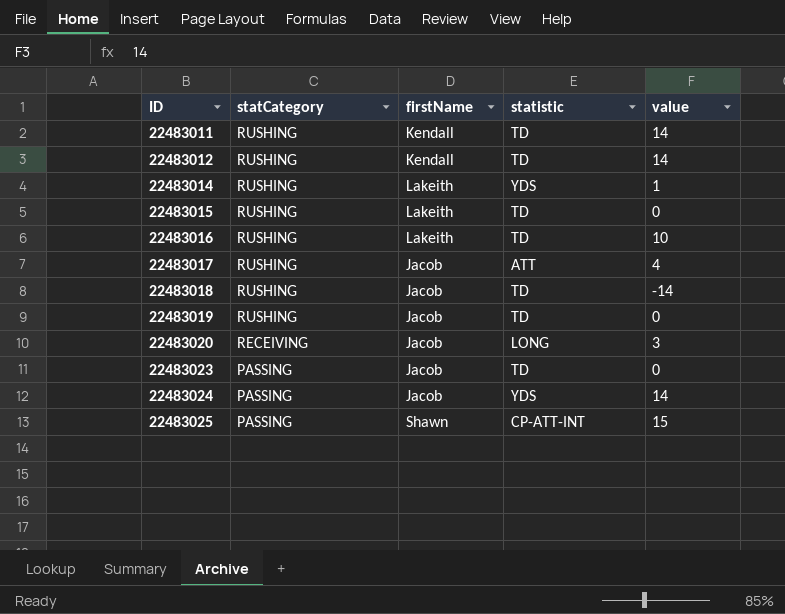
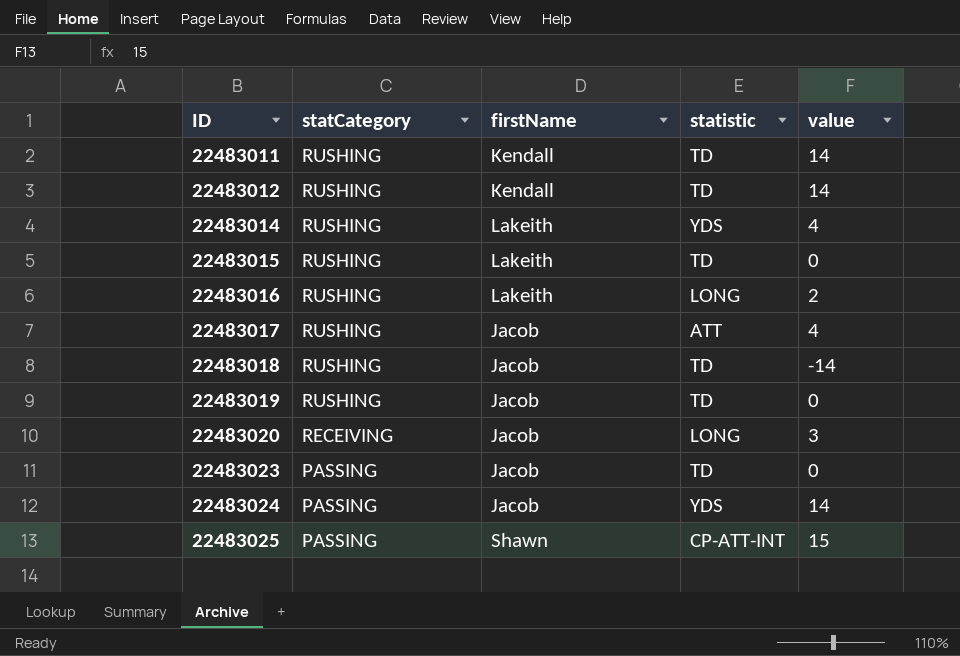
22483014 | value: 1 -> 4
22483016 | statistic: TD -> LONG
22483016 | value: 10 -> 2

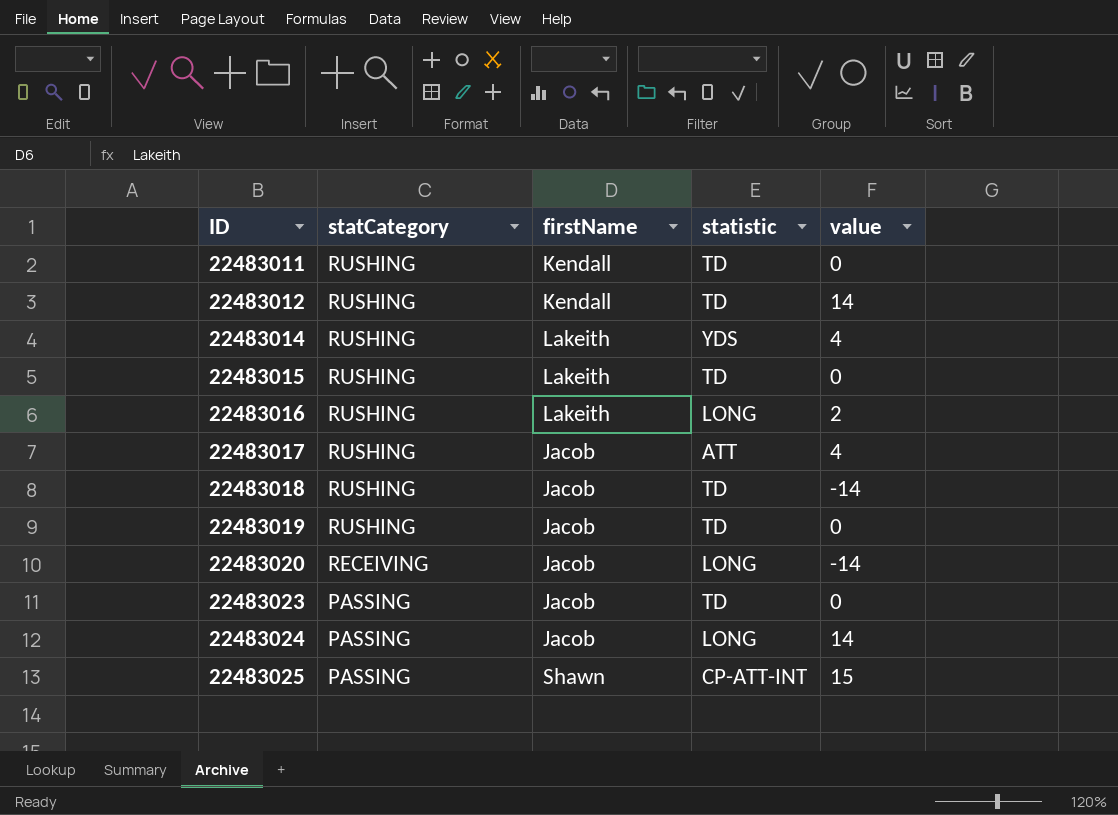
22483011 | value: 14 -> 0
22483020 | value: 3 -> -14
22483024 | statistic: YDS -> LONG

